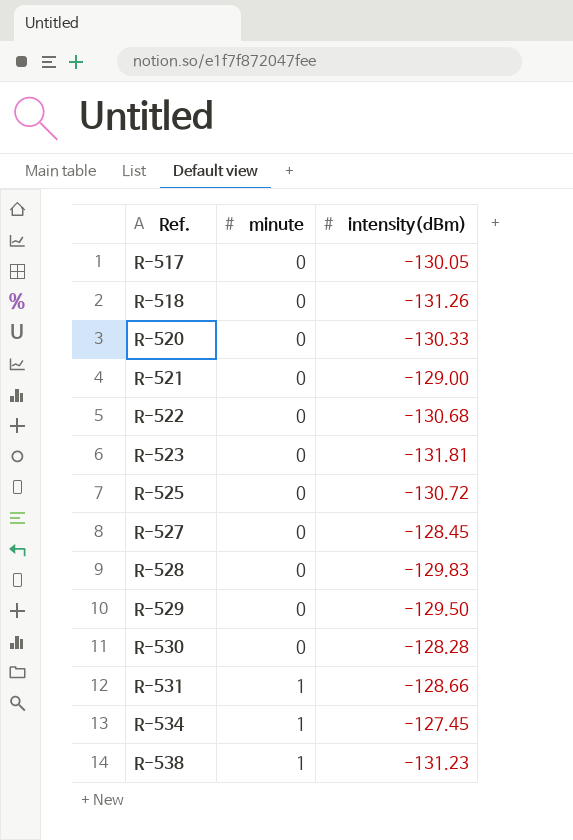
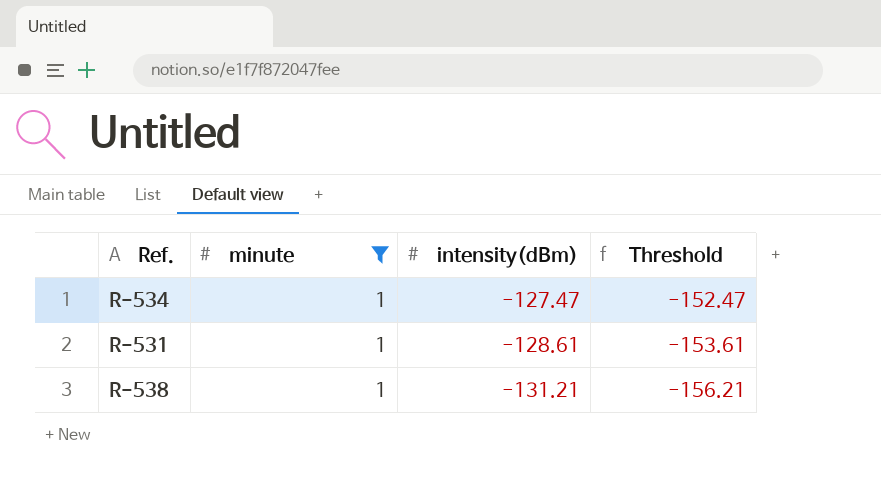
filter: none -> minute = 1
row order: Ref. ascending -> intensity(dBm) descending
column Threshold | formula: none -> [intensity(dBm)] - 25
R-534 | intensity(dBm): -127.45 -> -127.47
R-531 | intensity(dBm): -128.66 -> -128.61
R-538 | intensity(dBm): -131.23 -> -131.21

